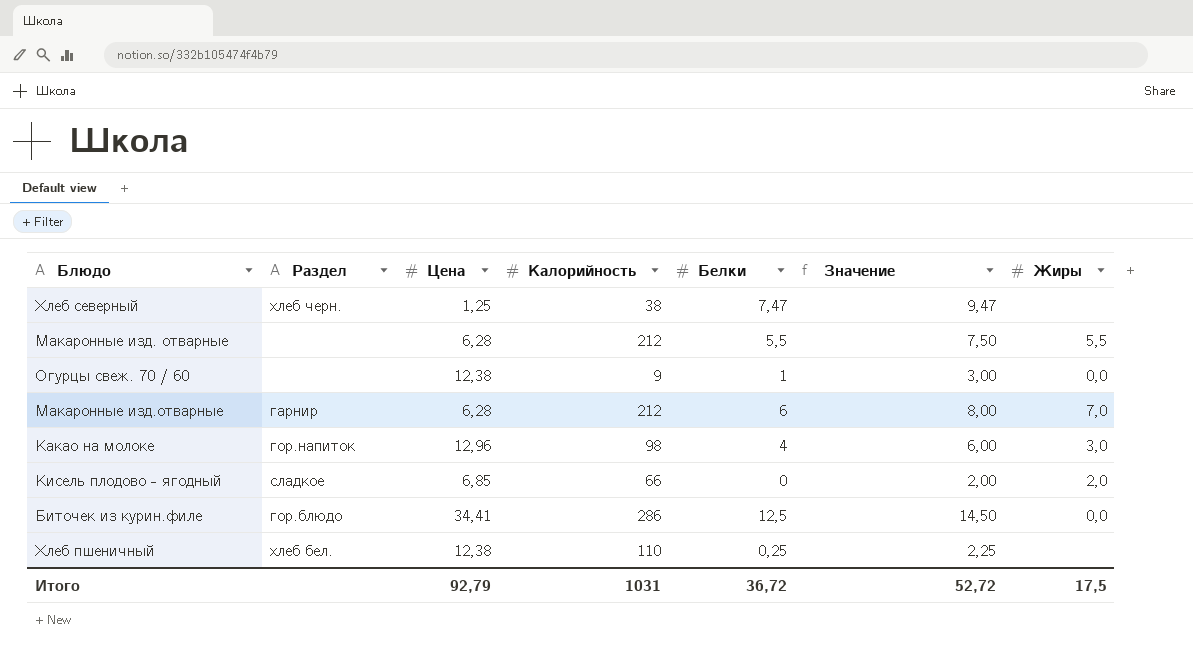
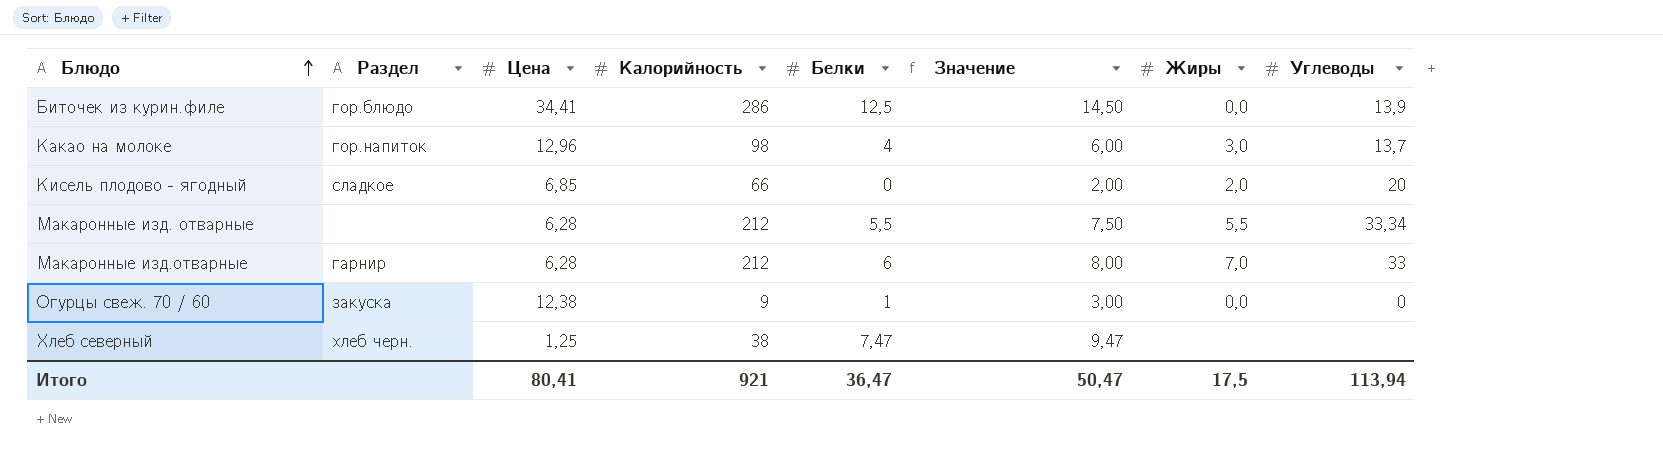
row order: none -> Блюдо ascending
column Углеводы | position: none -> 8
row Хлеб пшеничный: хлеб бел. | 12,38 | 110 | 0,25 | 2,25 | none -> none
Огурцы свеж. 70 / 60 | Раздел: none -> закуска
Итого | Цена: 92,79 -> 80,41
Итого | Калорийность: 1031 -> 921
Итого | Белки: 36,72 -> 36,47
Итого | Значение: 52,72 -> 50,47

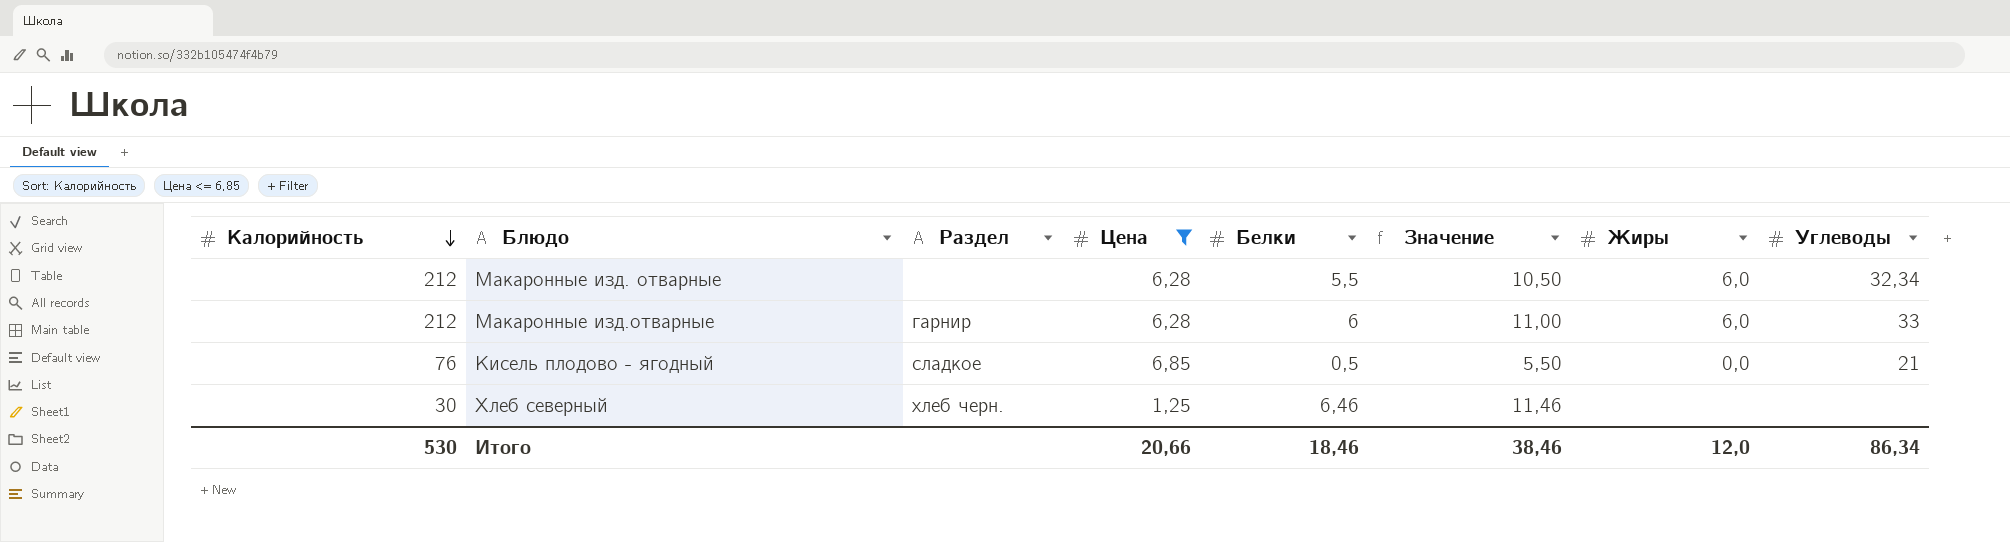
filter: none -> Цена <= 6,85
row order: Блюдо ascending -> Калорийность descending
column Калорийность | position: 4 -> 1
column Значение | formula: [Белки] + 2 -> [Белки] + 5
Макаронные изд. отварные | Жиры: 5,5 -> 6,0
Макаронные изд. отварные | Углеводы: 33,34 -> 32,34
Макаронные изд.отварные | Жиры: 7,0 -> 6,0
Кисель плодово - ягодный | Калорийность: 66 -> 76
Кисель плодово - ягодный | Белки: 0 -> 0,5
Кисель плодово - ягодный | Жиры: 2,0 -> 0,0
Кисель плодово - ягодный | Углеводы: 20 -> 21
Хлеб северный | Калорийность: 38 -> 30
Хлеб северный | Белки: 7,47 -> 6,46
Итого | Калорийность: 921 -> 530
Итого | Цена: 80,41 -> 20,66
Итого | Белки: 36,47 -> 18,46
Итого | Значение: 50,47 -> 38,46
Итого | Жиры: 17,5 -> 12,0
Итого | Углеводы: 113,94 -> 86,34

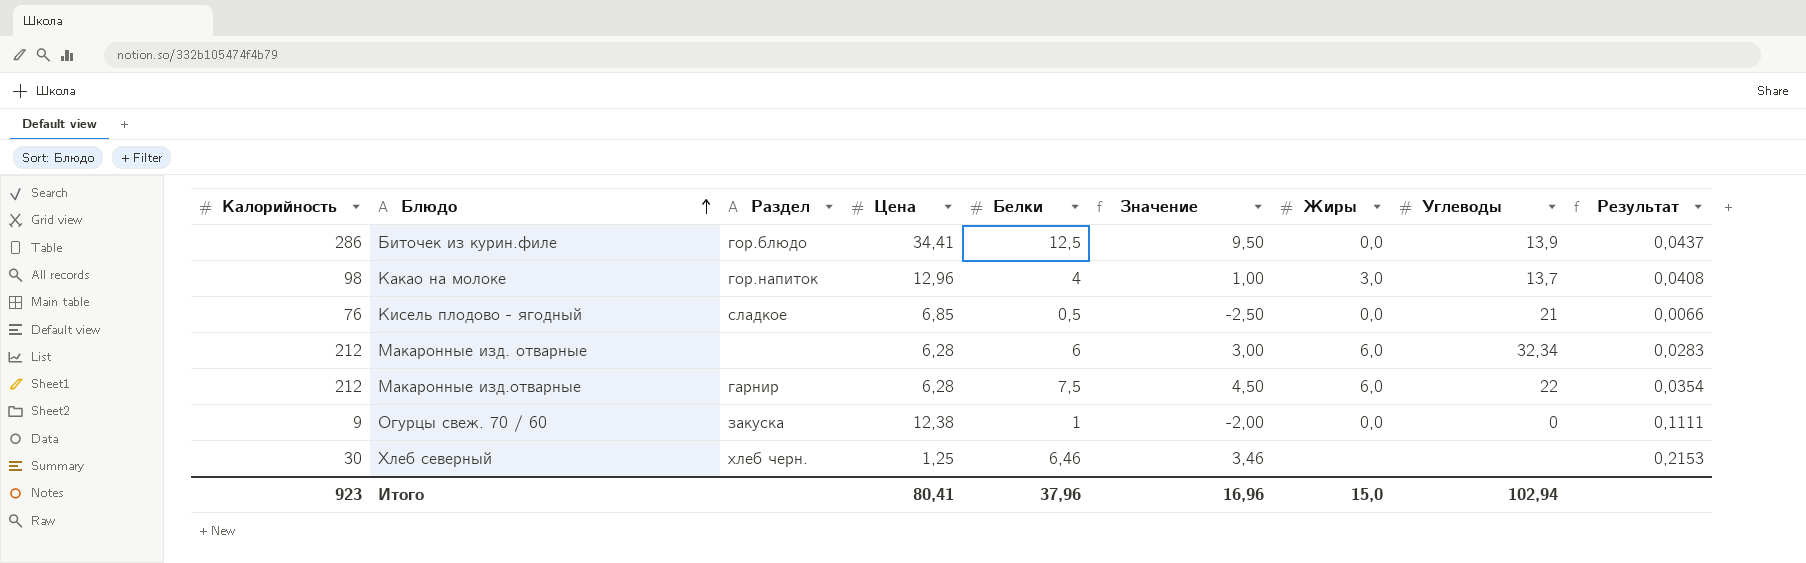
filter: Цена <= 6,85 -> none
row order: Калорийность descending -> Блюдо ascending
column Значение | formula: [Белки] + 5 -> [Белки] - 3
column Результат | formula: none -> [Белки] / [Калорийность]
Макаронные изд. отварные | Белки: 5,5 -> 6
Макаронные изд.отварные | Белки: 6 -> 7,5
Макаронные изд.отварные | Углеводы: 33 -> 22
Итого | Калорийность: 530 -> 923
Итого | Цена: 20,66 -> 80,41
Итого | Белки: 18,46 -> 37,96
Итого | Значение: 38,46 -> 16,96
Итого | Жиры: 12,0 -> 15,0
Итого | Углеводы: 86,34 -> 102,94

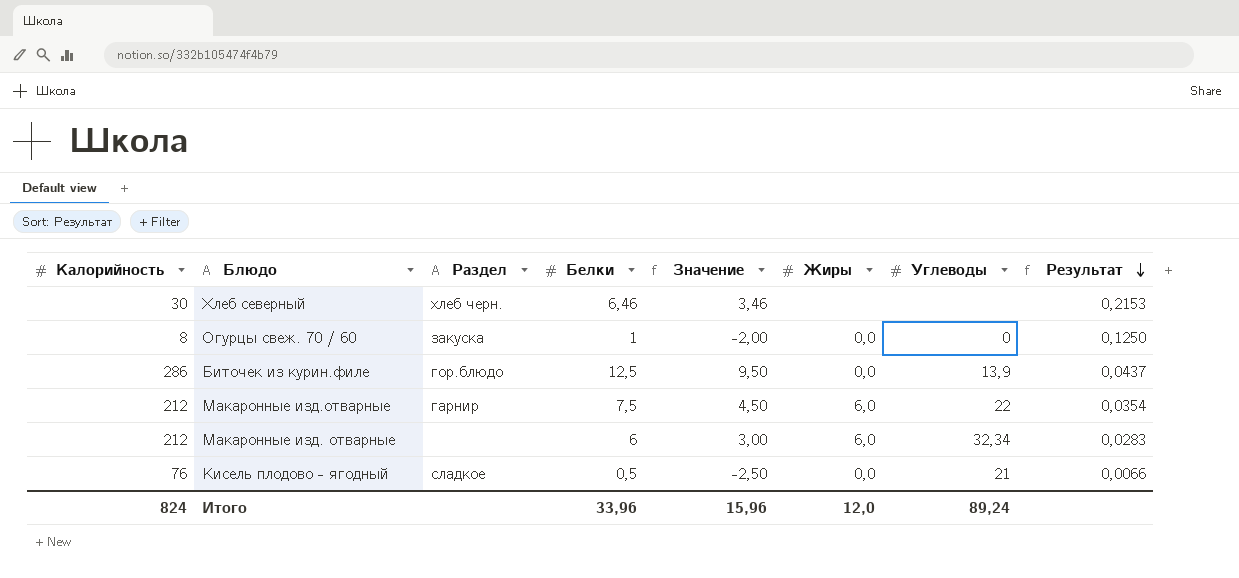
row order: Блюдо ascending -> Результат descending
column Цена | position: 4 -> none
row Какао на молоке: 98 | гор.напиток | 12,96 | 4 | 1,00 | 3,0 | 13,7 | 0,0408 -> none
Огурцы свеж. 70 / 60 | Калорийность: 9 -> 8
Огурцы свеж. 70 / 60 | Результат: 0,1111 -> 0,1250
Итого | Калорийность: 923 -> 824
Итого | Белки: 37,96 -> 33,96
Итого | Значение: 16,96 -> 15,96
Итого | Жиры: 15,0 -> 12,0
Итого | Углеводы: 102,94 -> 89,24

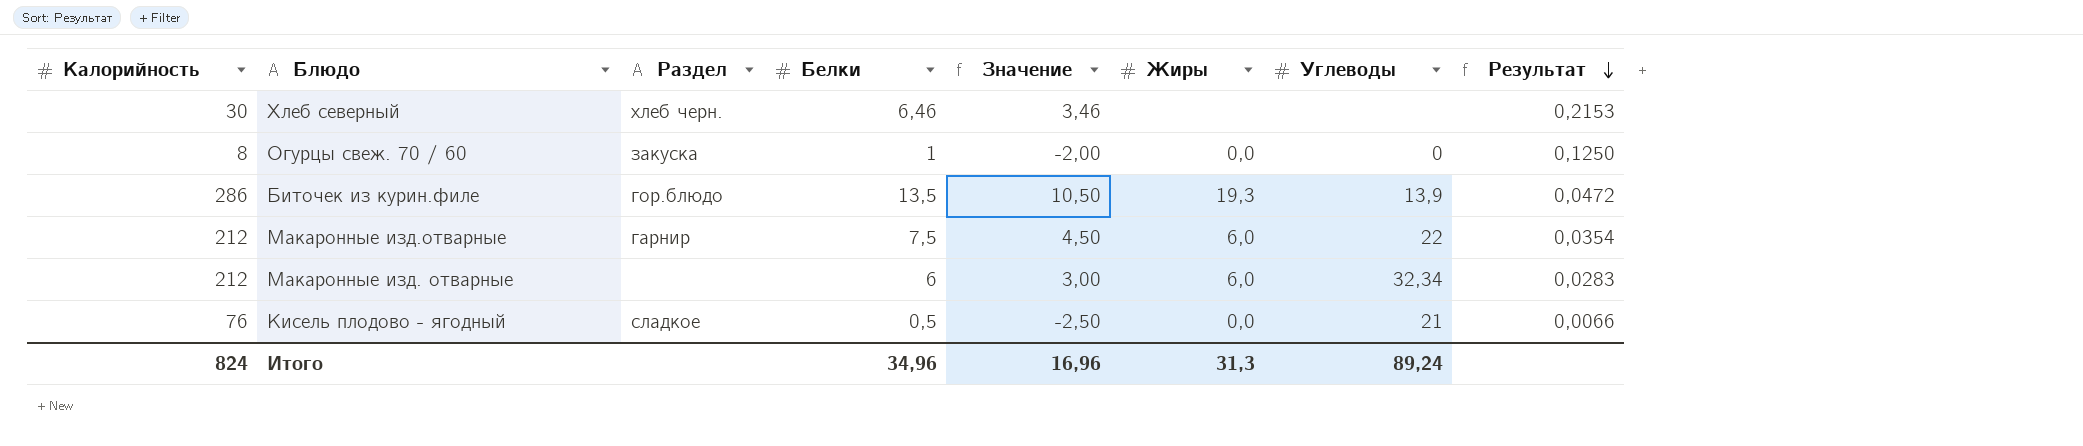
Биточек из курин.филе | Белки: 12,5 -> 13,5
Биточек из курин.филе | Значение: 9,50 -> 10,50
Биточек из курин.филе | Жиры: 0,0 -> 19,3
Биточек из курин.филе | Результат: 0,0437 -> 0,0472
Итого | Белки: 33,96 -> 34,96
Итого | Значение: 15,96 -> 16,96
Итого | Жиры: 12,0 -> 31,3

